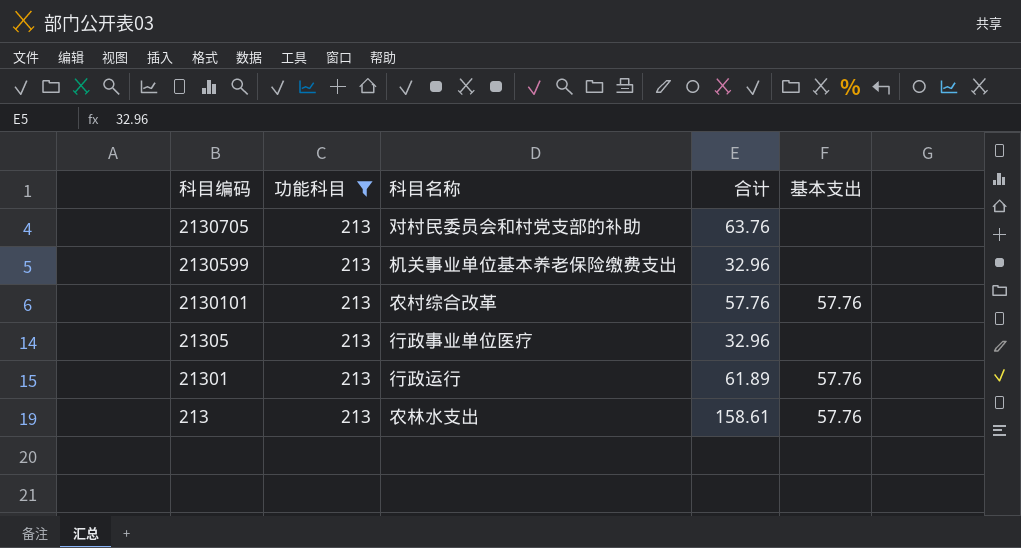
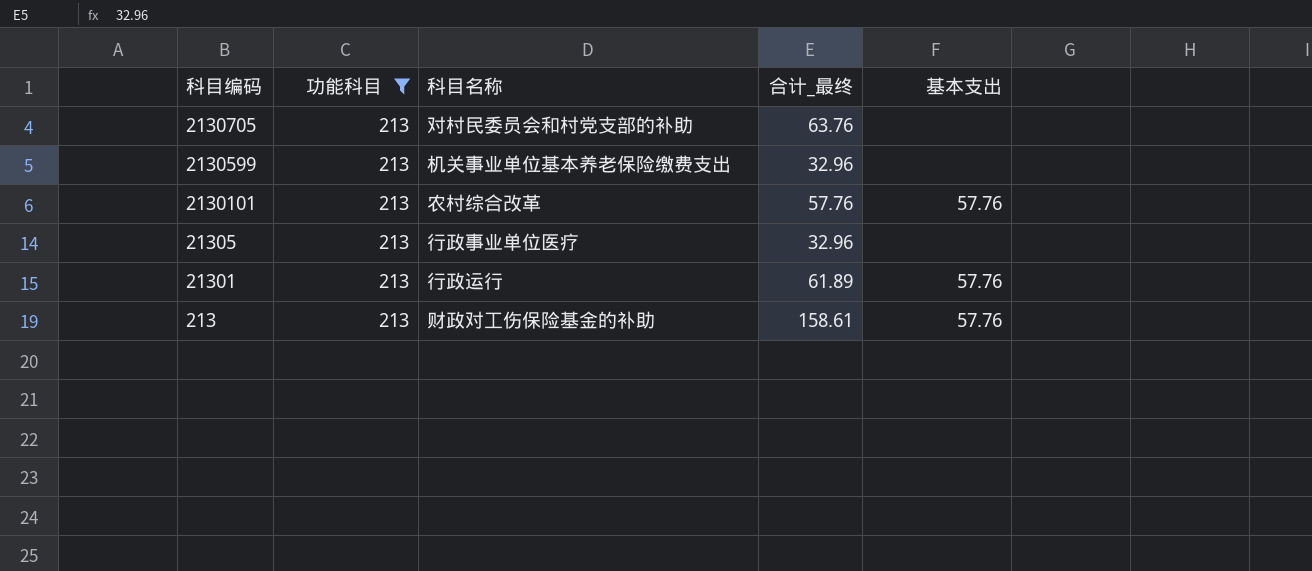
column name: 合计 -> 合计_最终
213 | 科目名称: 农林水支出 -> 财政对工伤保险基金的补助

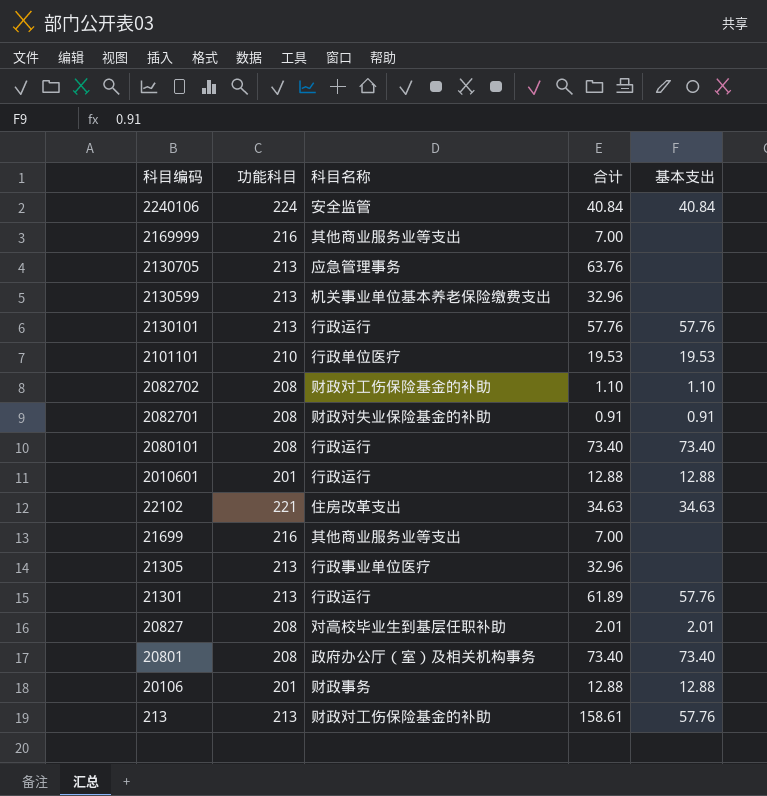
filter: 功能科目 = 213 -> none
column name: 合计_最终 -> 合计
2130705 | 科目名称: 对村民委员会和村党支部的补助 -> 应急管理事务
2130101 | 科目名称: 农村综合改革 -> 行政运行

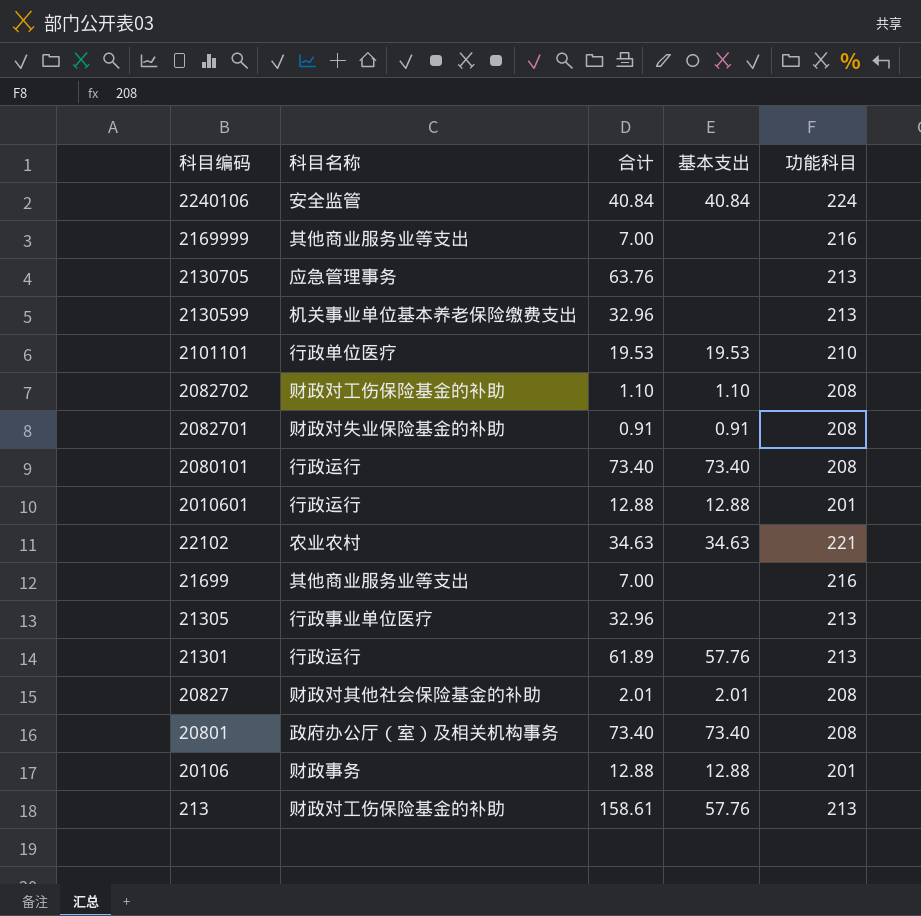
column 功能科目 | position: 2 -> 5
row 2130101: 213 | 行政运行 | 57.76 | 57.76 -> none
22102 | 科目名称: 住房改革支出 -> 农业农村
20827 | 科目名称: 对高校毕业生到基层任职补助 -> 财政对其他社会保险基金的补助

